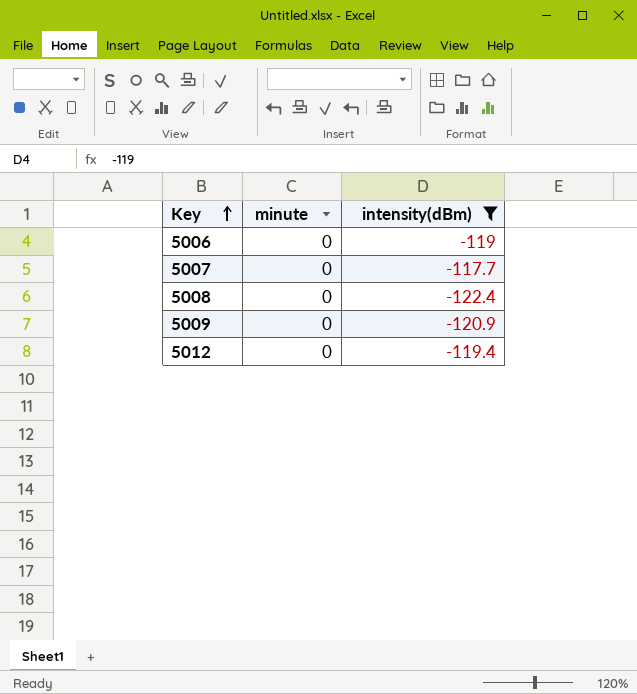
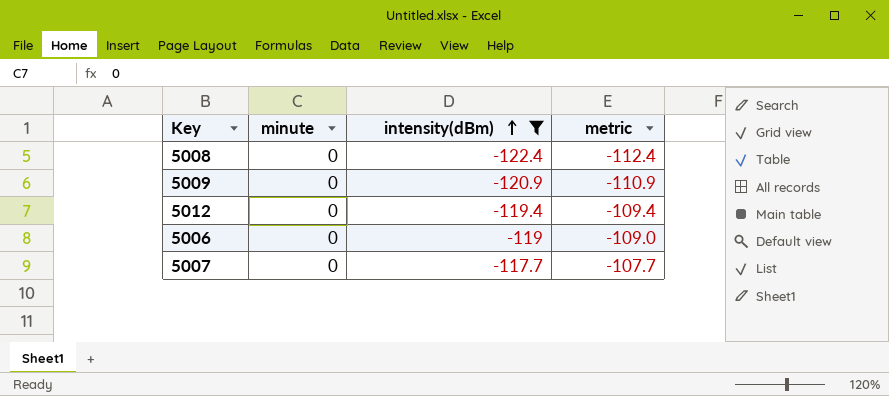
row order: Key ascending -> intensity(dBm) ascending
column metric | formula: none -> [intensity(dBm)] + 10

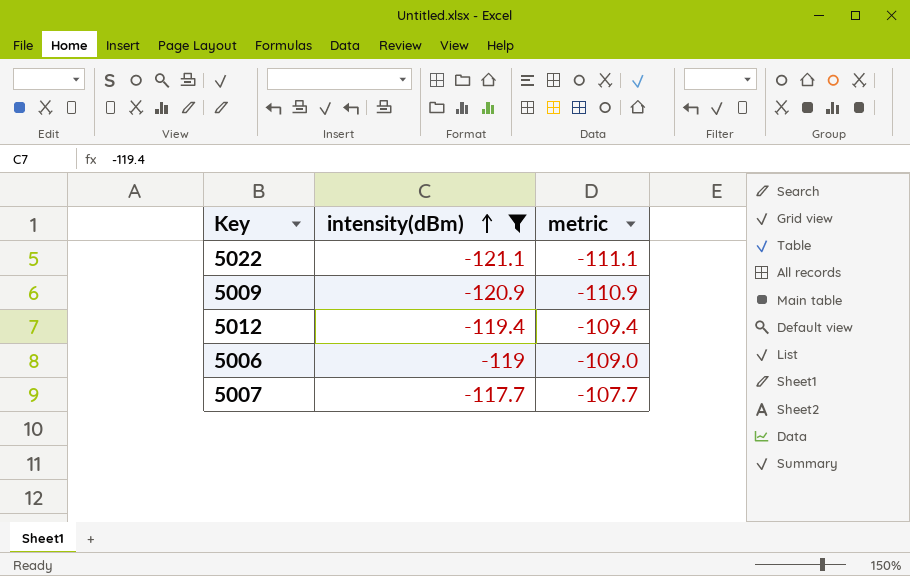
column minute | position: 2 -> none
row 5008: 0 | -122.4 | -112.4 -> none
row 5022: none -> -121.1 | -111.1

